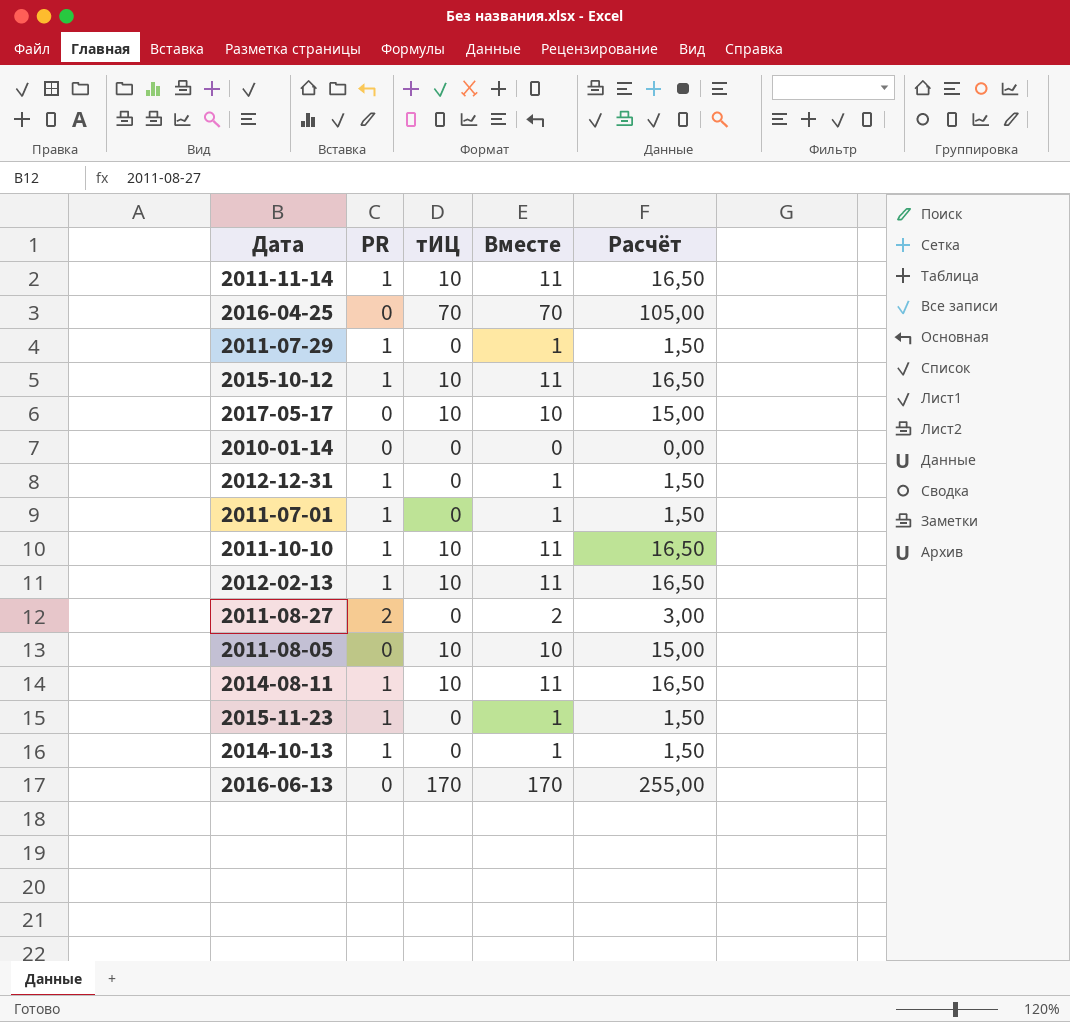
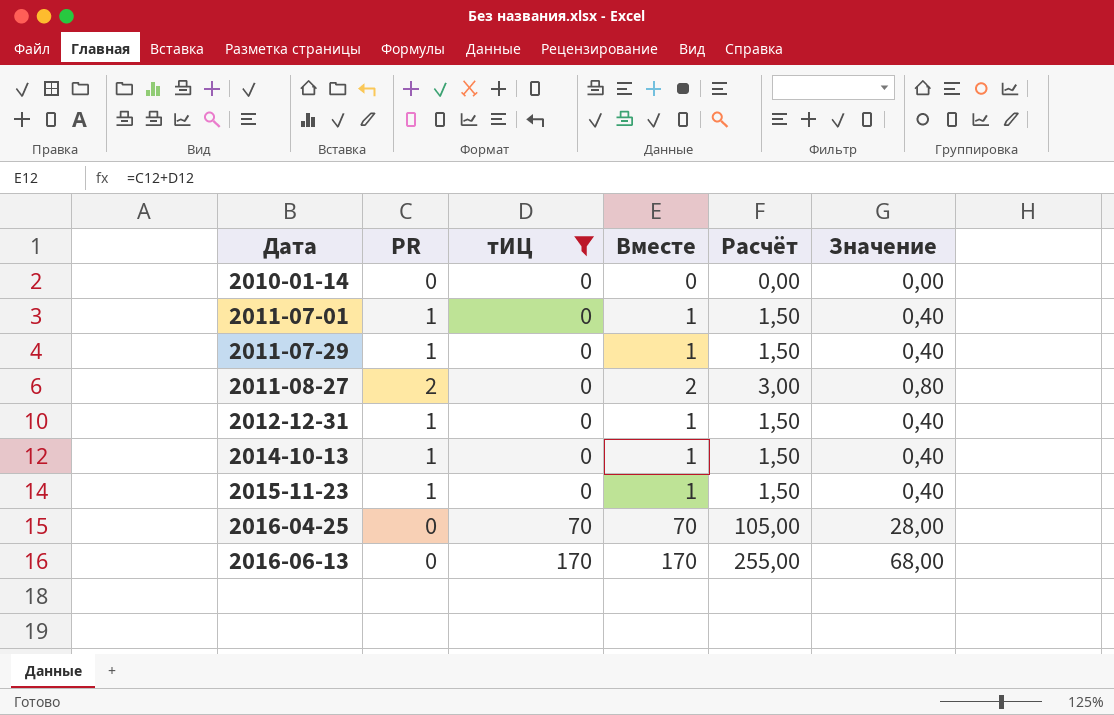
filter: none -> тИЦ != 10
row order: none -> Дата ascending
column Значение | formula: none -> [Вместе] * 0,4

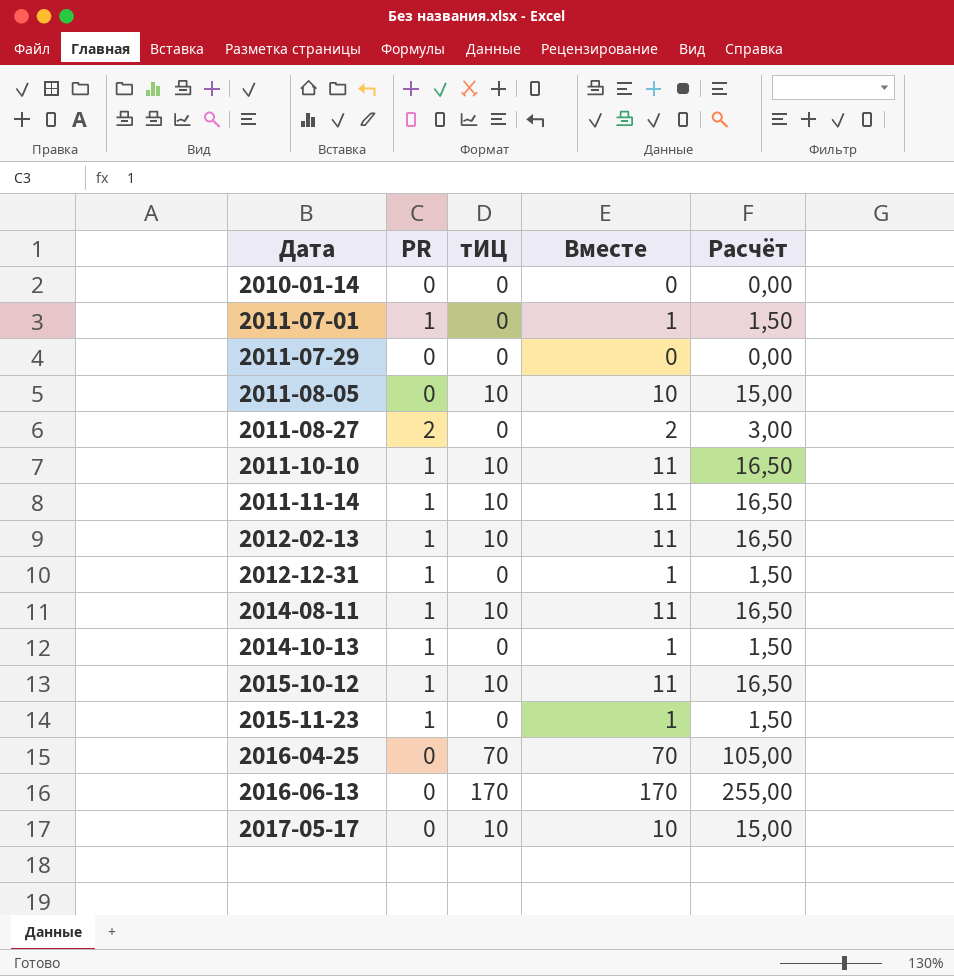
filter: тИЦ != 10 -> none
column Значение | formula: [Вместе] * 0,4 -> none
2011-07-29 | PR: 1 -> 0
2011-07-29 | Вместе: 1 -> 0
2011-07-29 | Расчёт: 1,50 -> 0,00

